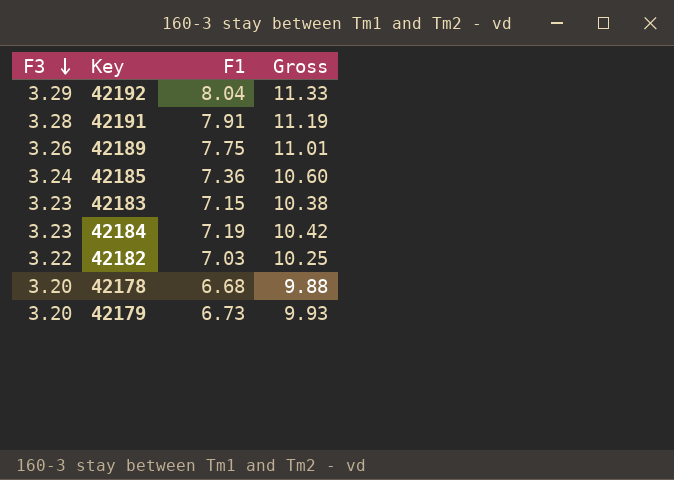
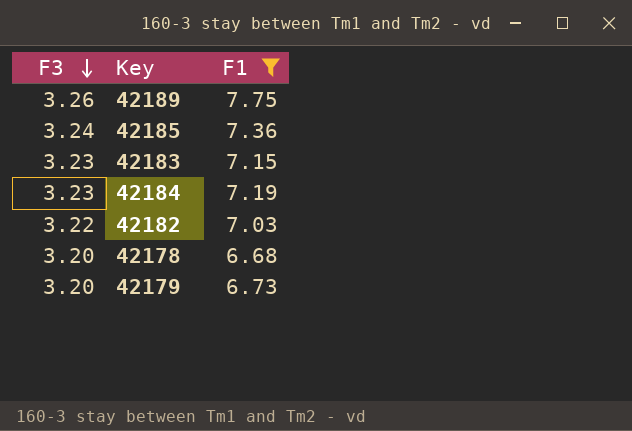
filter: none -> F1 <= 7.75
column Gross | formula: [F3] + [F1] -> none

